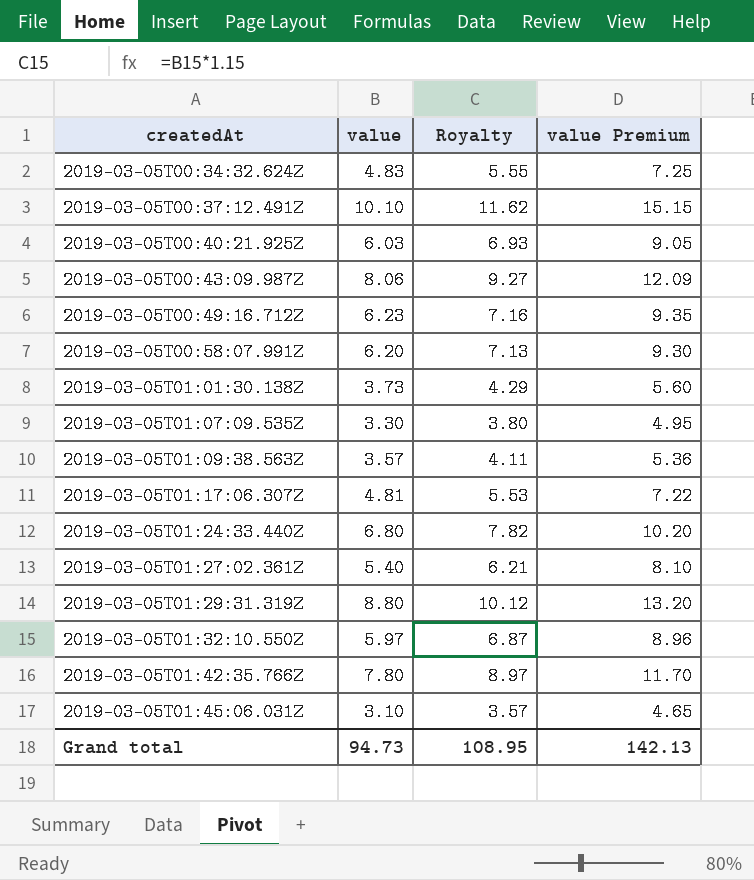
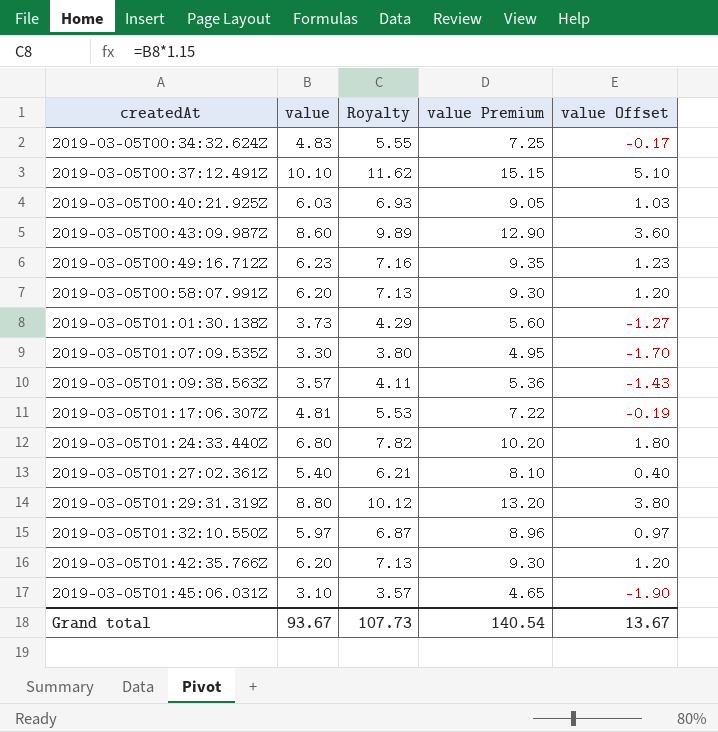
column value Offset | formula: none -> [value] - 5
2019-03-05T00:43:09.987Z | value: 8.06 -> 8.60
2019-03-05T00:43:09.987Z | Royalty: 9.27 -> 9.89
2019-03-05T00:43:09.987Z | value Premium: 12.09 -> 12.90
2019-03-05T01:42:35.766Z | value: 7.80 -> 6.20
2019-03-05T01:42:35.766Z | Royalty: 8.97 -> 7.13
2019-03-05T01:42:35.766Z | value Premium: 11.70 -> 9.30
Grand total | value: 94.73 -> 93.67
Grand total | Royalty: 108.95 -> 107.73
Grand total | value Premium: 142.13 -> 140.54

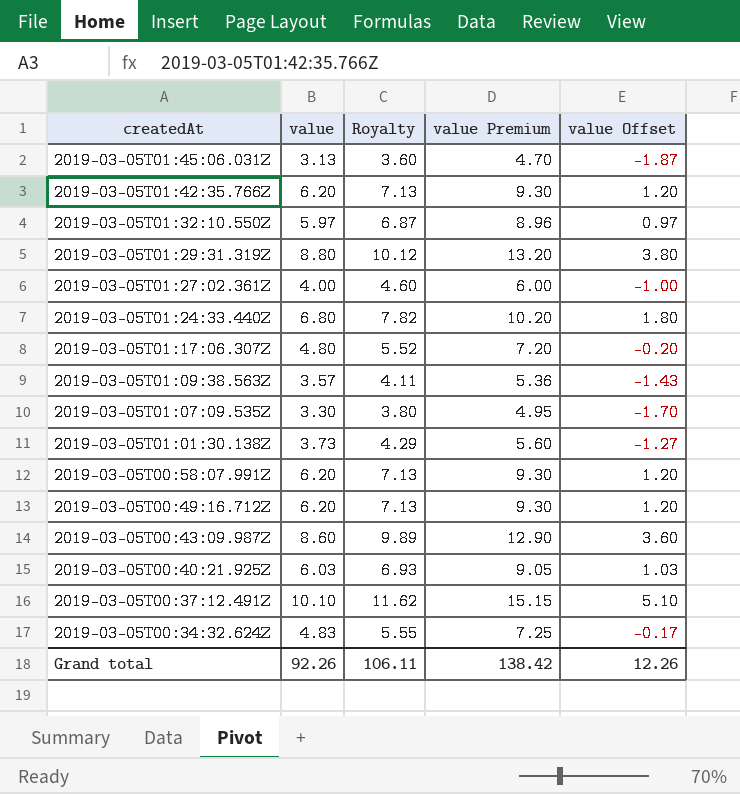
row order: createdAt ascending -> createdAt descending
2019-03-05T01:45:06.031Z | value: 3.10 -> 3.13
2019-03-05T01:45:06.031Z | Royalty: 3.57 -> 3.60
2019-03-05T01:45:06.031Z | value Premium: 4.65 -> 4.70
2019-03-05T01:45:06.031Z | value Offset: -1.90 -> -1.87
2019-03-05T01:27:02.361Z | value: 5.40 -> 4.00
2019-03-05T01:27:02.361Z | Royalty: 6.21 -> 4.60
2019-03-05T01:27:02.361Z | value Premium: 8.10 -> 6.00
2019-03-05T01:27:02.361Z | value Offset: 0.40 -> -1.00
2019-03-05T01:17:06.307Z | value: 4.81 -> 4.80
2019-03-05T01:17:06.307Z | Royalty: 5.53 -> 5.52
2019-03-05T01:17:06.307Z | value Premium: 7.22 -> 7.20
2019-03-05T01:17:06.307Z | value Offset: -0.19 -> -0.20
2019-03-05T00:49:16.712Z | value: 6.23 -> 6.20
2019-03-05T00:49:16.712Z | Royalty: 7.16 -> 7.13
2019-03-05T00:49:16.712Z | value Premium: 9.35 -> 9.30
2019-03-05T00:49:16.712Z | value Offset: 1.23 -> 1.20
Grand total | value: 93.67 -> 92.26
Grand total | Royalty: 107.73 -> 106.11
Grand total | value Premium: 140.54 -> 138.42
Grand total | value Offset: 13.67 -> 12.26

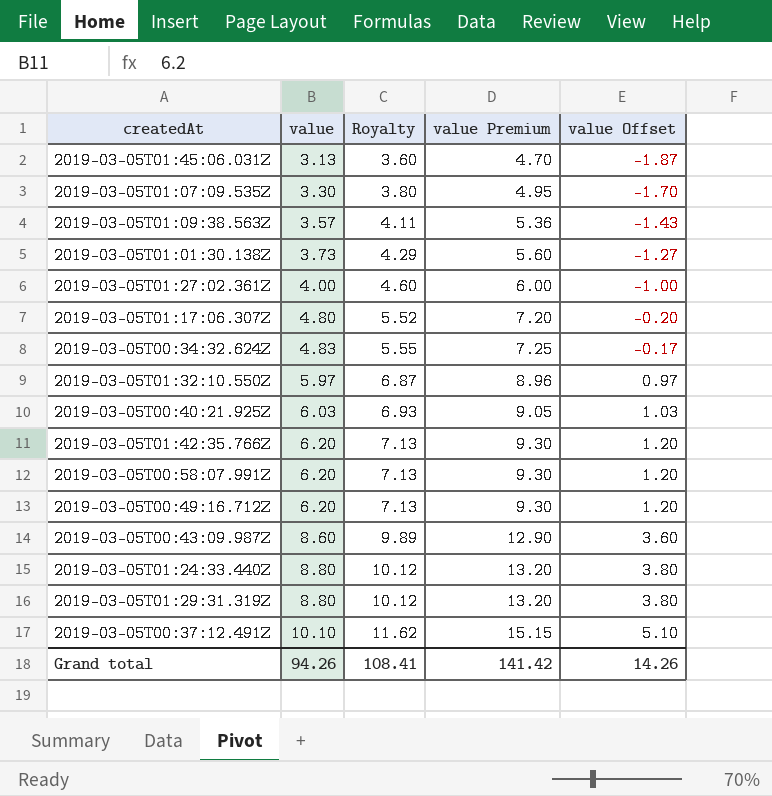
row order: createdAt descending -> value ascending
2019-03-05T01:24:33.440Z | value: 6.80 -> 8.80
2019-03-05T01:24:33.440Z | Royalty: 7.82 -> 10.12
2019-03-05T01:24:33.440Z | value Premium: 10.20 -> 13.20
2019-03-05T01:24:33.440Z | value Offset: 1.80 -> 3.80
Grand total | value: 92.26 -> 94.26
Grand total | Royalty: 106.11 -> 108.41
Grand total | value Premium: 138.42 -> 141.42
Grand total | value Offset: 12.26 -> 14.26

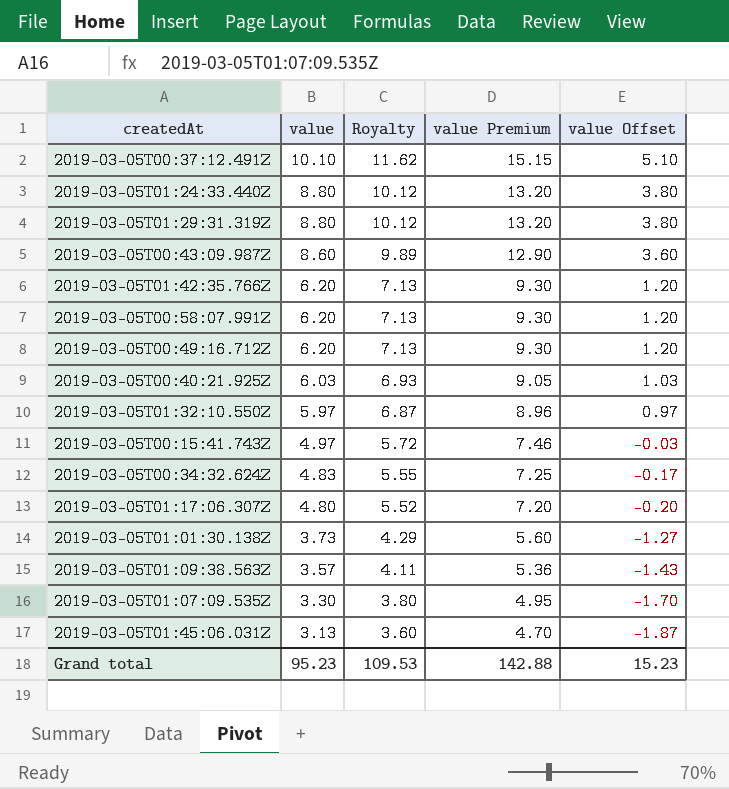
row order: value ascending -> value descending
row 2019-03-05T01:27:02.361Z: 4.00 | 4.60 | 6.00 | -1.00 -> none
row 2019-03-05T00:15:41.743Z: none -> 4.97 | 5.72 | 7.46 | -0.03
Grand total | value: 94.26 -> 95.23
Grand total | Royalty: 108.41 -> 109.53
Grand total | value Premium: 141.42 -> 142.88
Grand total | value Offset: 14.26 -> 15.23

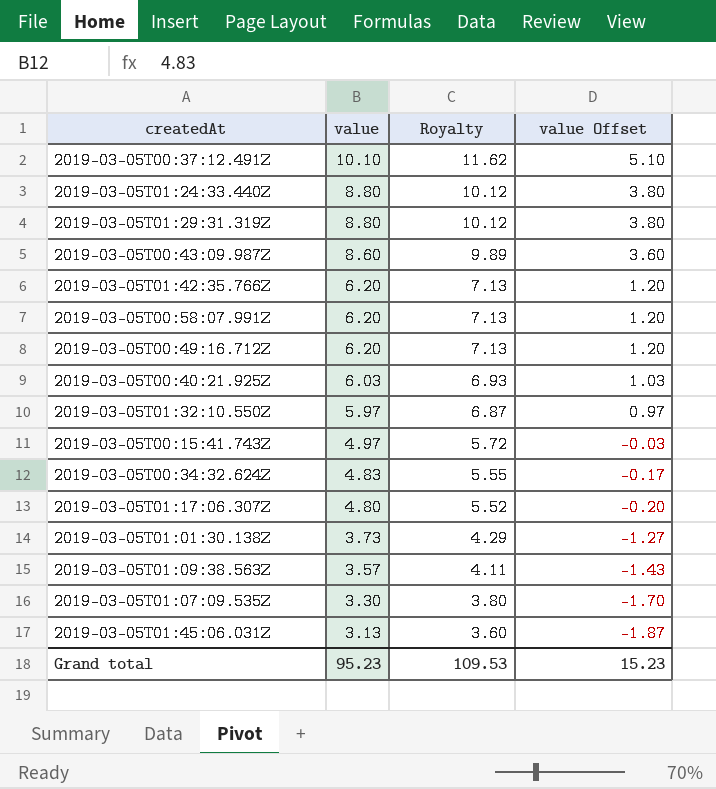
column value Premium | formula: [value] * 1.5 -> none

